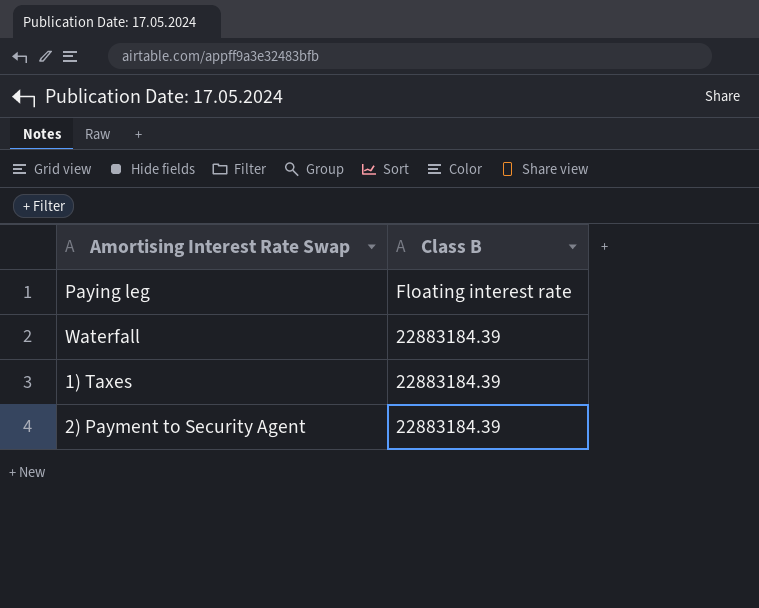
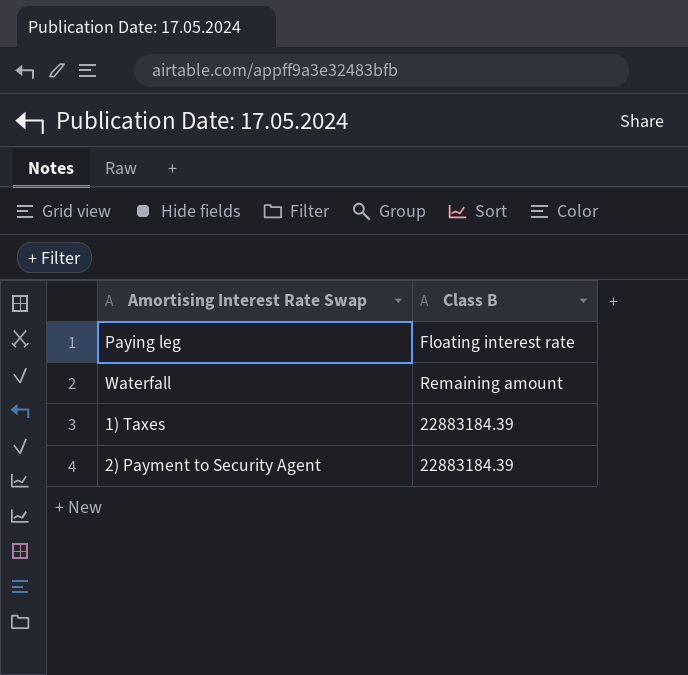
Waterfall | Class B: 22883184.39 -> Remaining amount

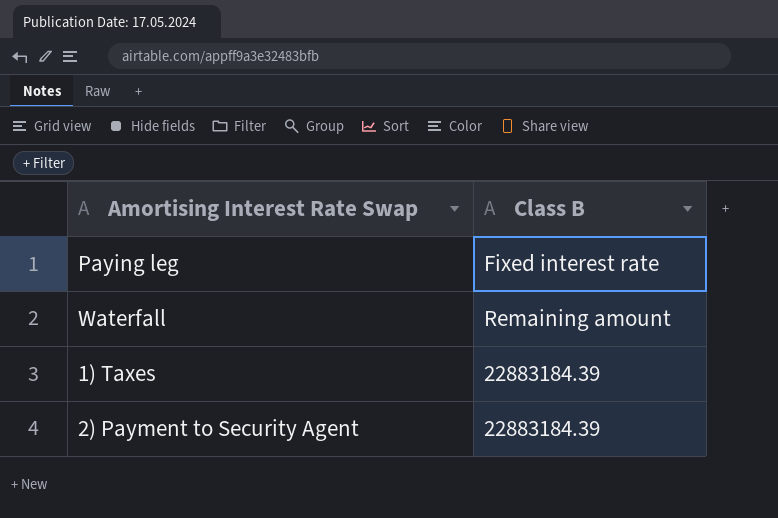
Paying leg | Class B: Floating interest rate -> Fixed interest rate

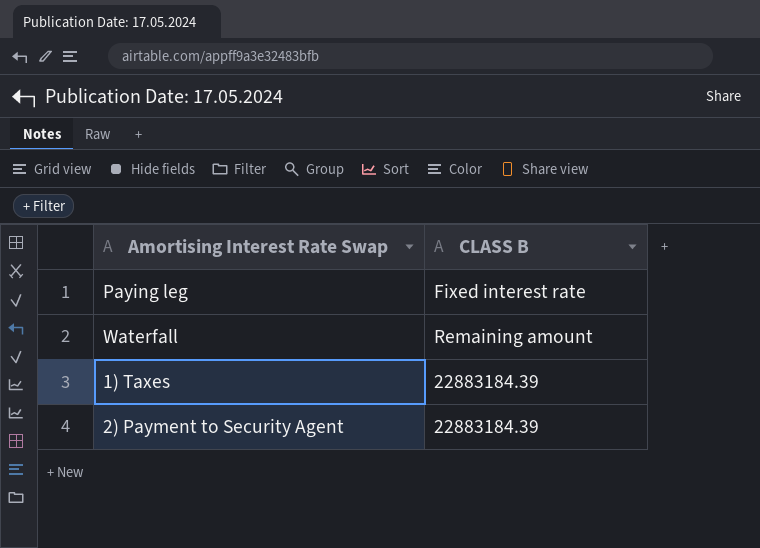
column name: Class B -> CLASS B

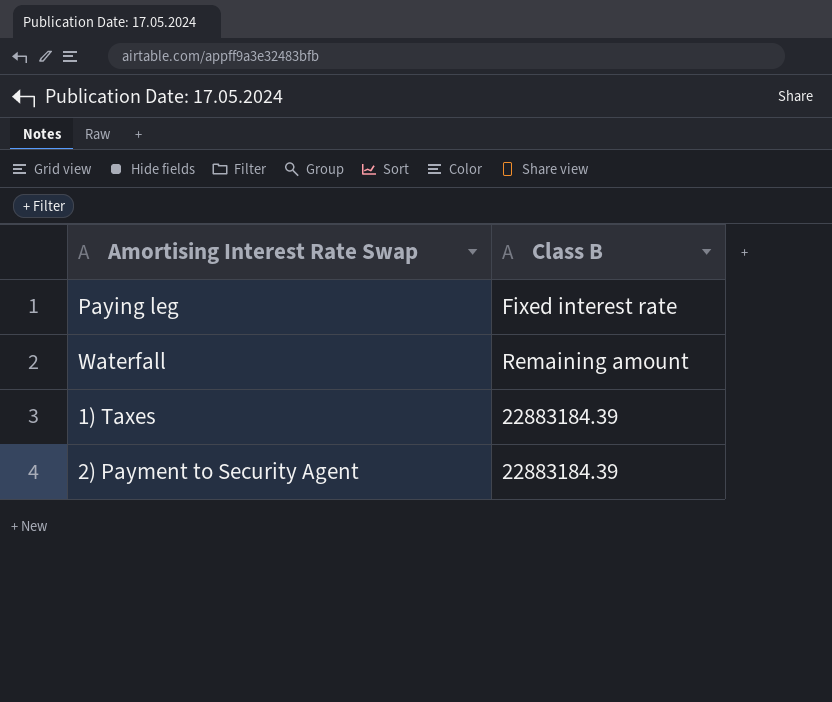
column name: CLASS B -> Class B

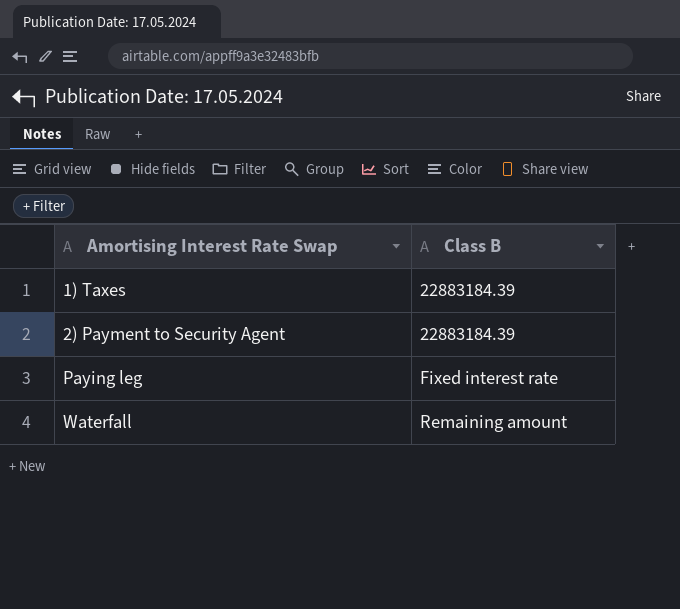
row order: none -> Amortising Interest Rate Swap ascending

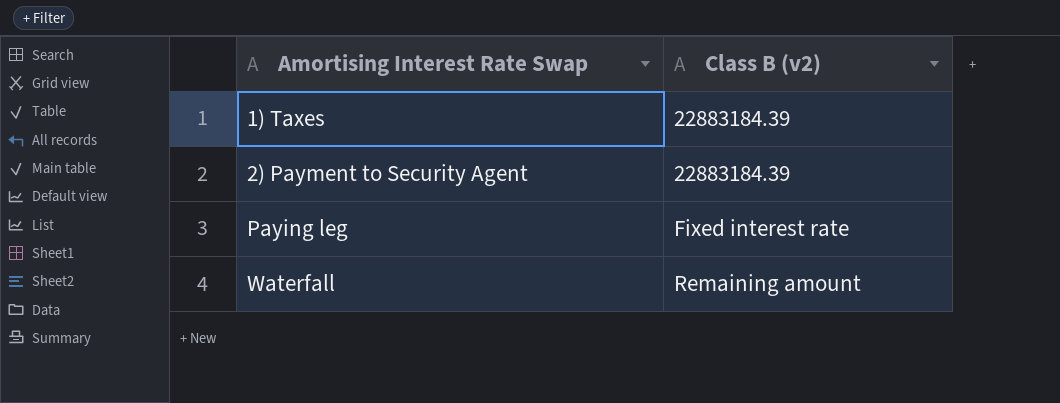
column name: Class B -> Class B (v2)

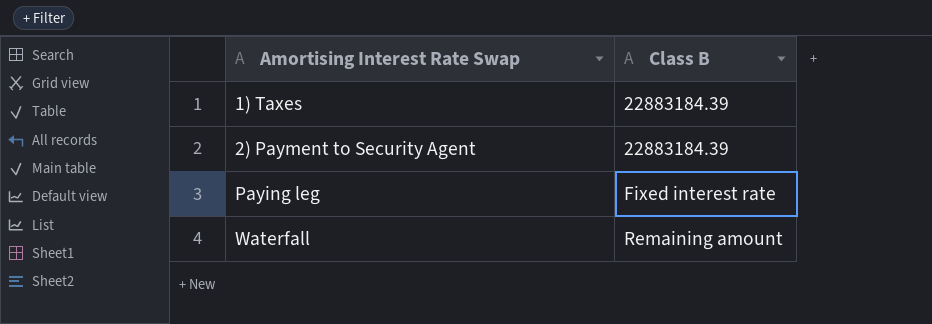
column name: Class B (v2) -> Class B

